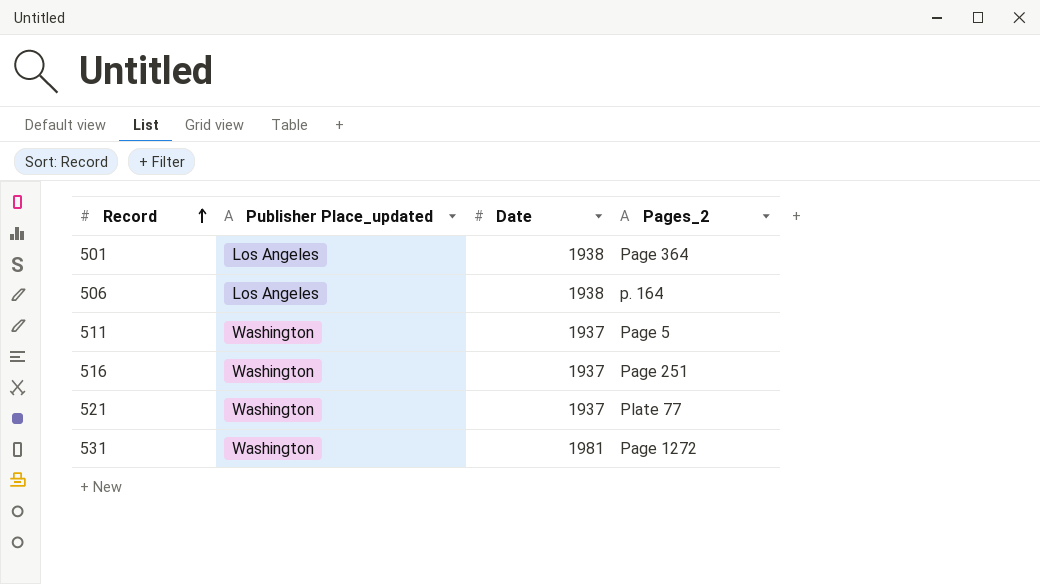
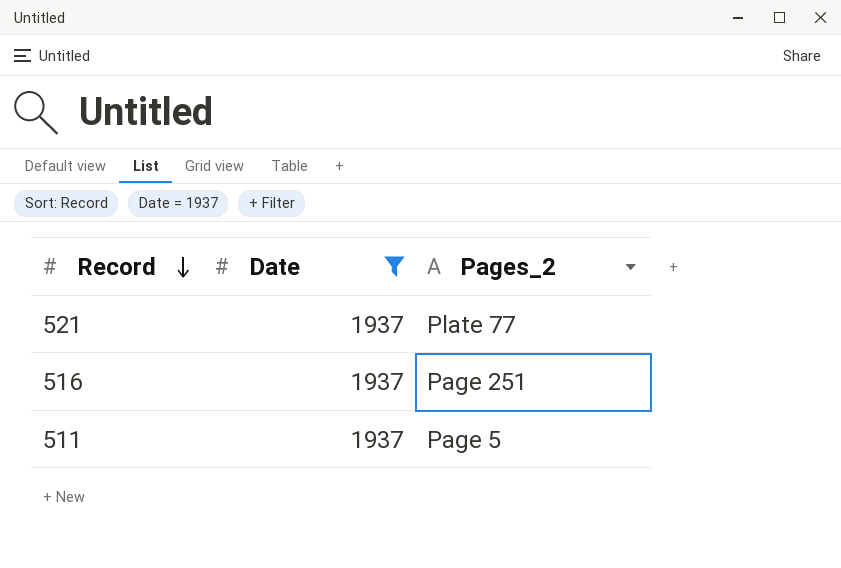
filter: none -> Date = 1937
row order: Record ascending -> Record descending
column Publisher Place_updated | position: 2 -> none

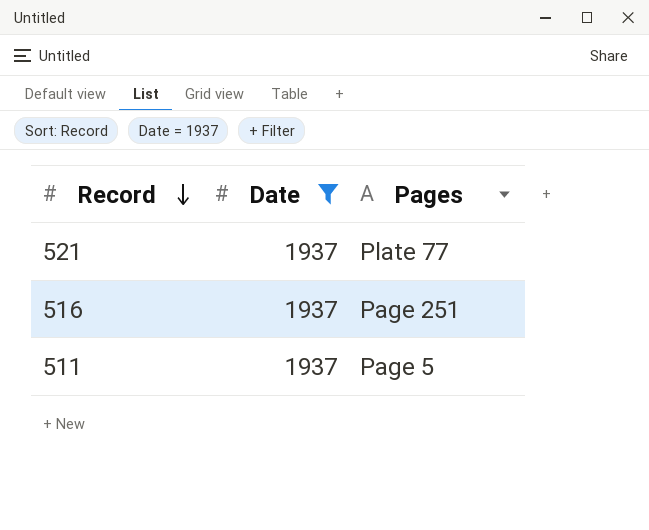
column name: Pages_2 -> Pages

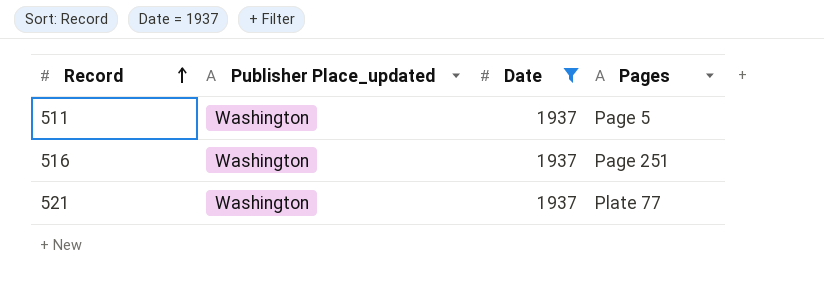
row order: Record descending -> Record ascending
column Publisher Place_updated | position: none -> 2

